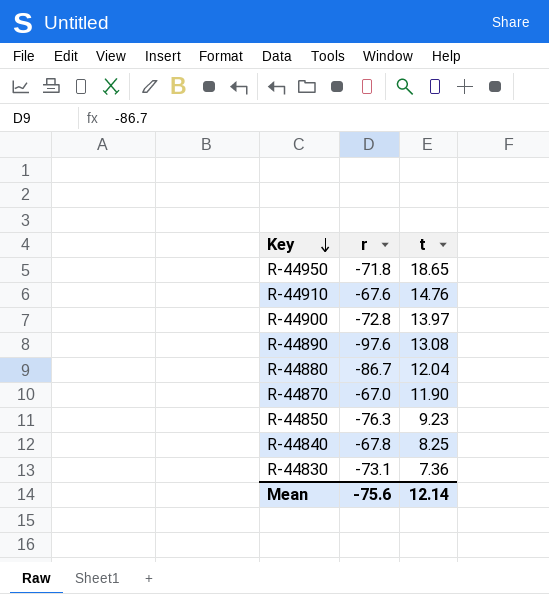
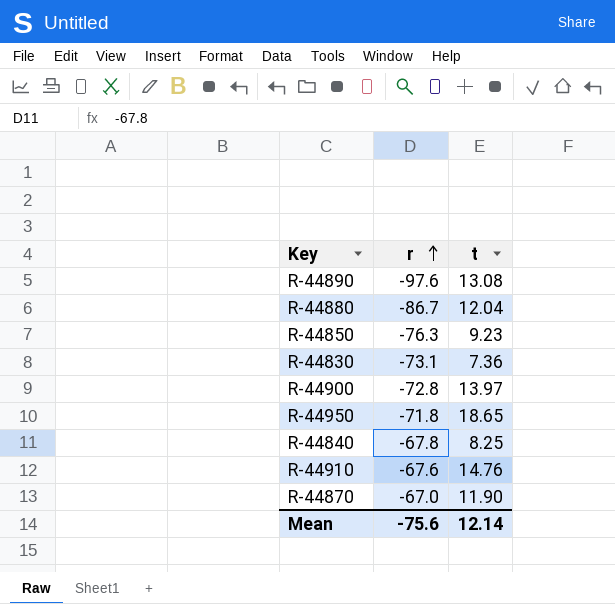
row order: Key descending -> r ascending

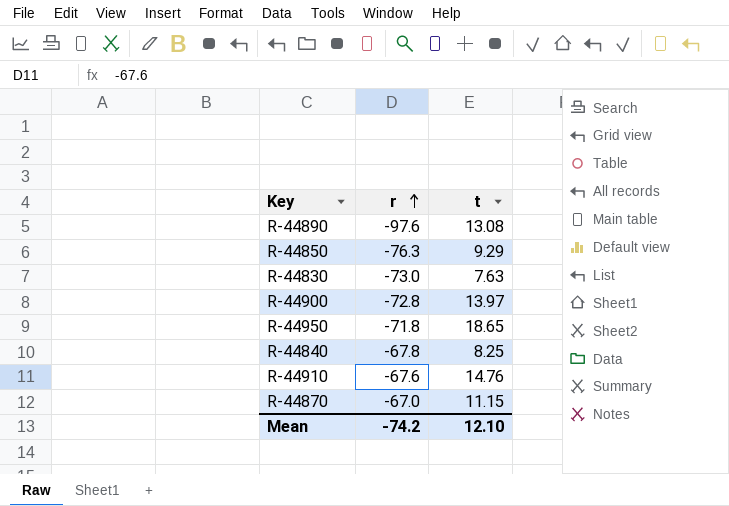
row R-44880: -86.7 | 12.04 -> none
R-44850 | t: 9.23 -> 9.29
R-44830 | r: -73.1 -> -73.0
R-44830 | t: 7.36 -> 7.63
R-44870 | t: 11.90 -> 11.15
Mean | r: -75.6 -> -74.2
Mean | t: 12.14 -> 12.10

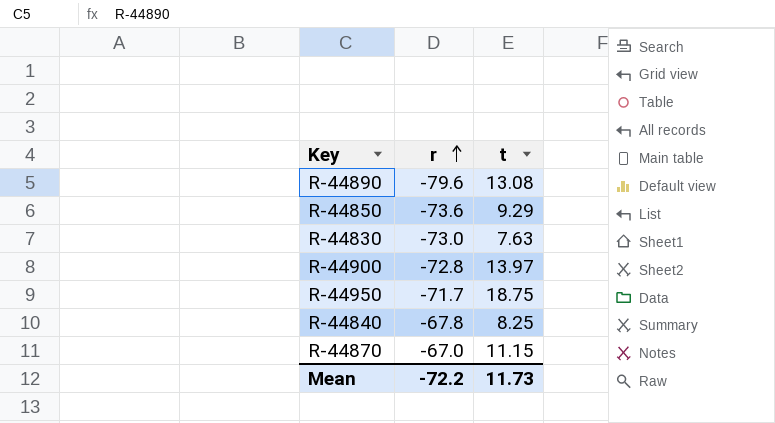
row R-44910: -67.6 | 14.76 -> none
R-44890 | r: -97.6 -> -79.6
R-44850 | r: -76.3 -> -73.6
R-44950 | r: -71.8 -> -71.7
R-44950 | t: 18.65 -> 18.75
Mean | r: -74.2 -> -72.2
Mean | t: 12.10 -> 11.73

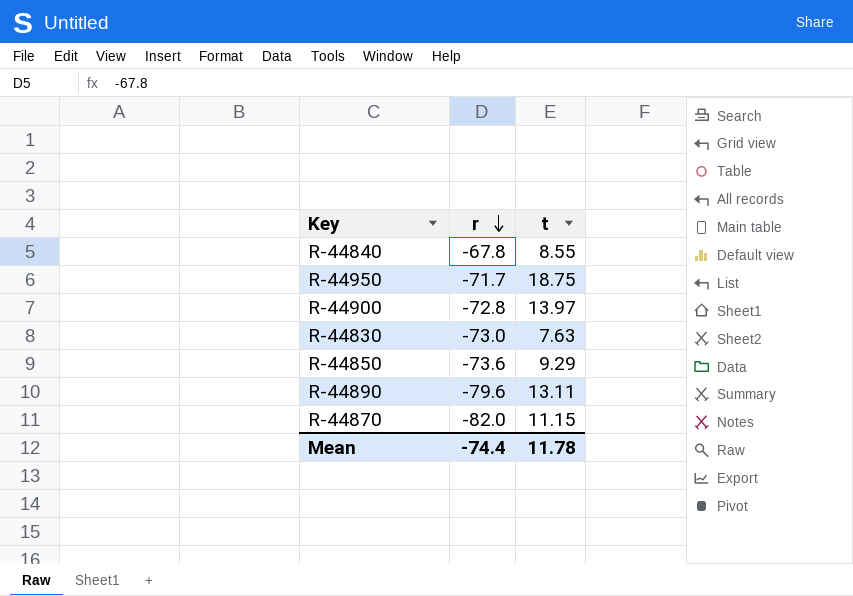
row order: r ascending -> r descending
R-44840 | t: 8.25 -> 8.55
R-44890 | t: 13.08 -> 13.11
R-44870 | r: -67.0 -> -82.0
Mean | r: -72.2 -> -74.4
Mean | t: 11.73 -> 11.78

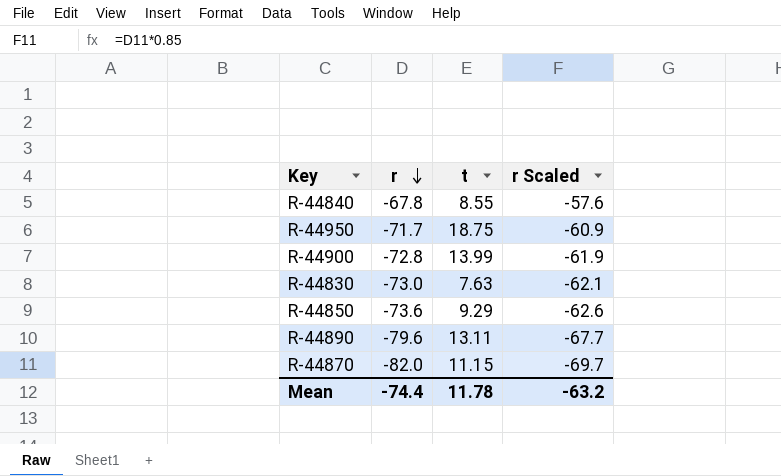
column r Scaled | formula: none -> [r] * 0.85
R-44900 | t: 13.97 -> 13.99

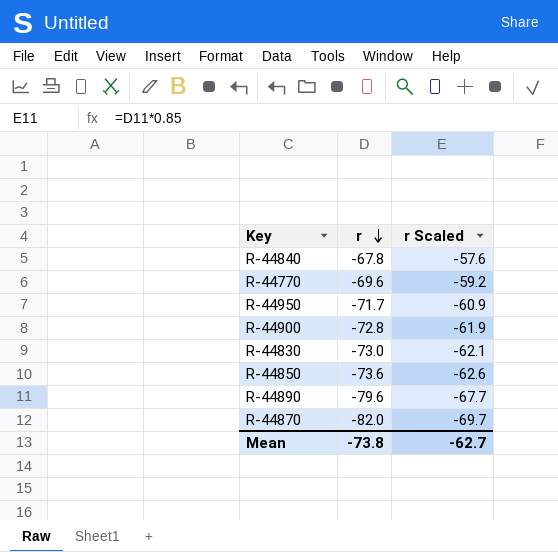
column t | position: 3 -> none
row R-44770: none -> -69.6 | -59.2
Mean | r: -74.4 -> -73.8
Mean | r Scaled: -63.2 -> -62.7

